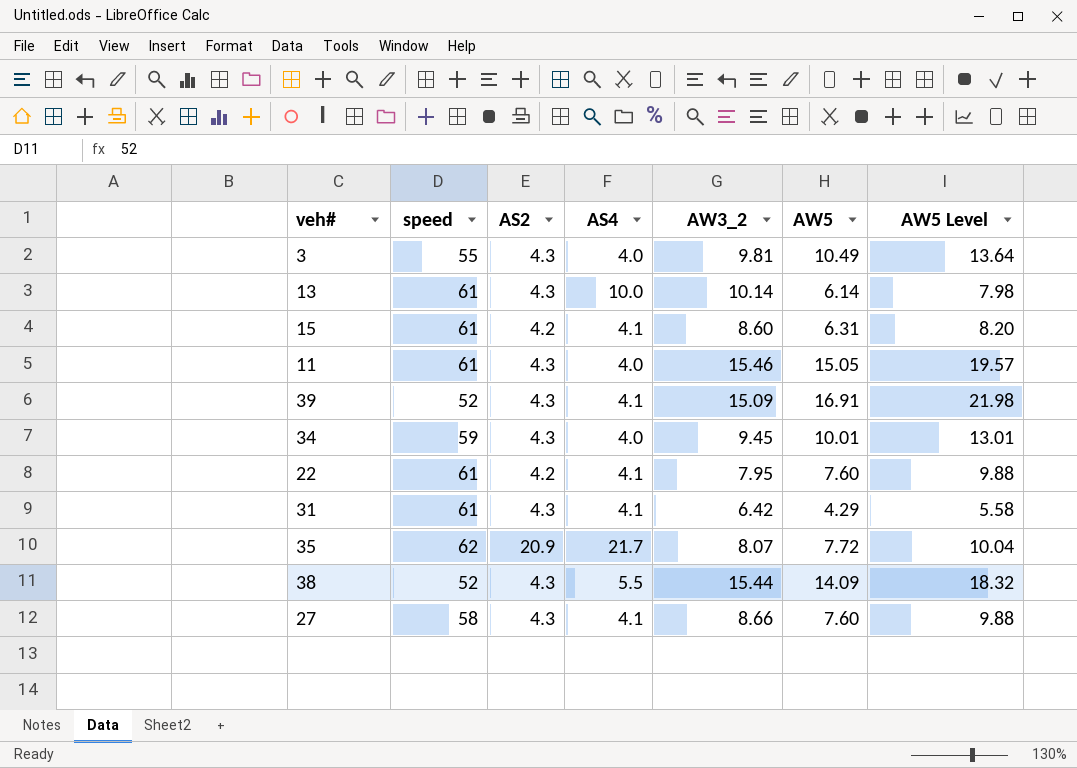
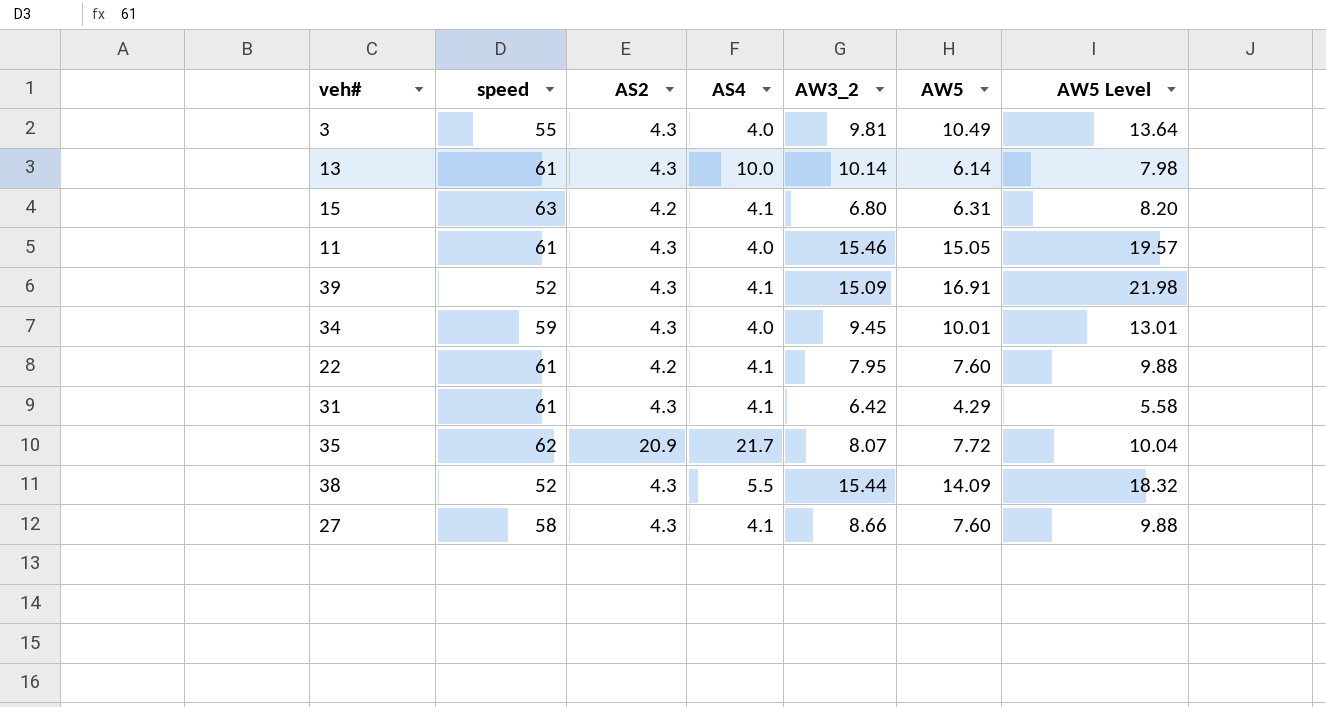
15 | speed: 61 -> 63
15 | AW3_2: 8.60 -> 6.80

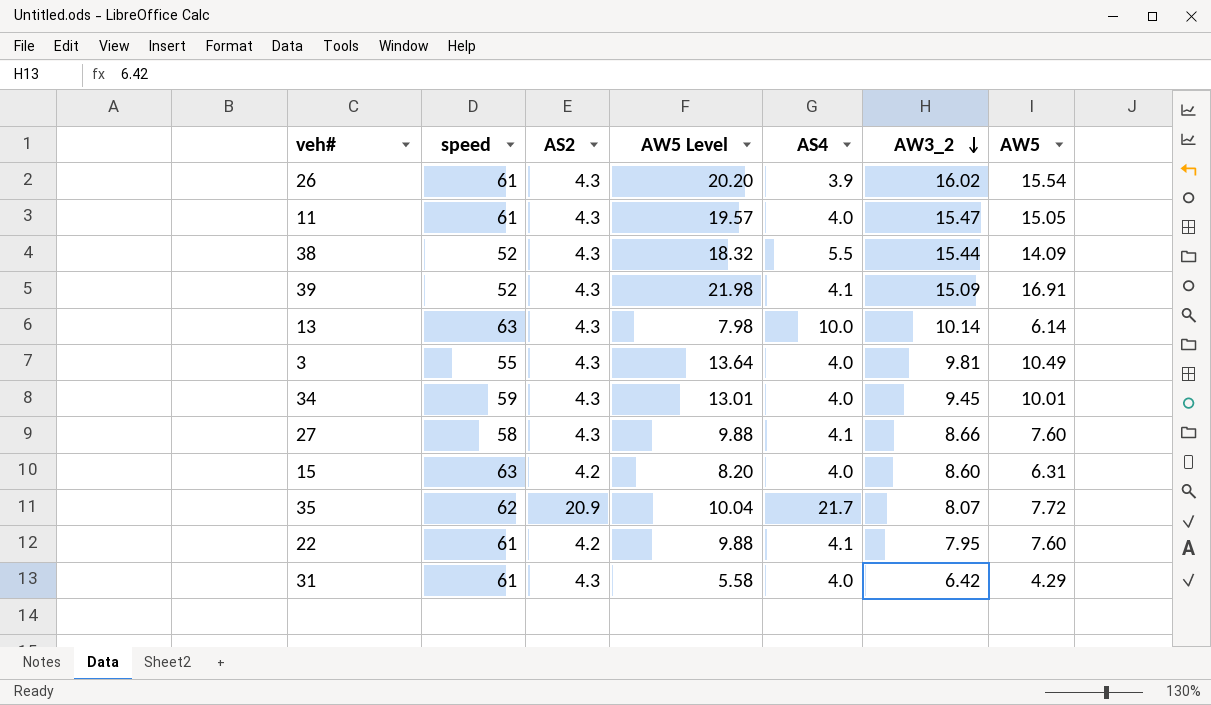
row order: none -> AW3_2 descending
column AW5 Level | position: 7 -> 4
row 26: none -> 61 | 4.3 | 20.20 | 3.9 | 16.02 | 15.54
11 | AW3_2: 15.46 -> 15.47
13 | speed: 61 -> 63
15 | AS4: 4.1 -> 4.0
15 | AW3_2: 6.80 -> 8.60
31 | AS4: 4.1 -> 4.0

